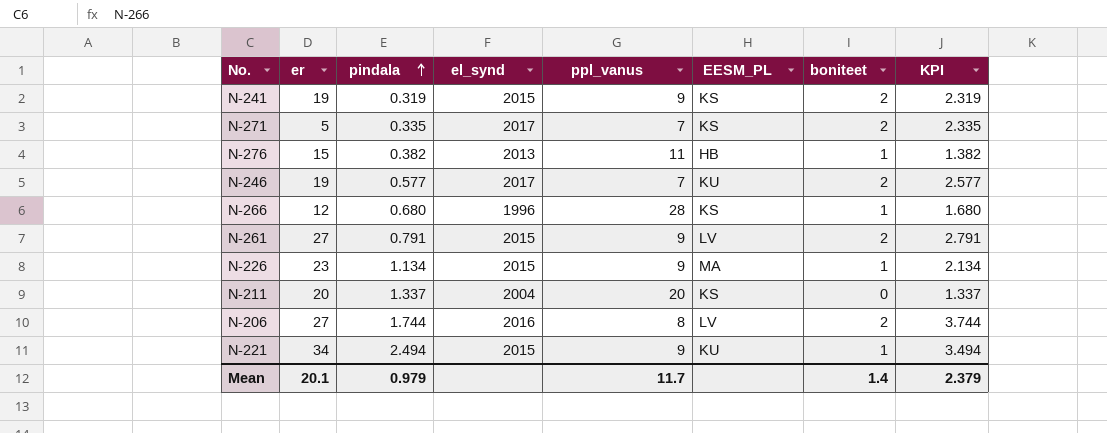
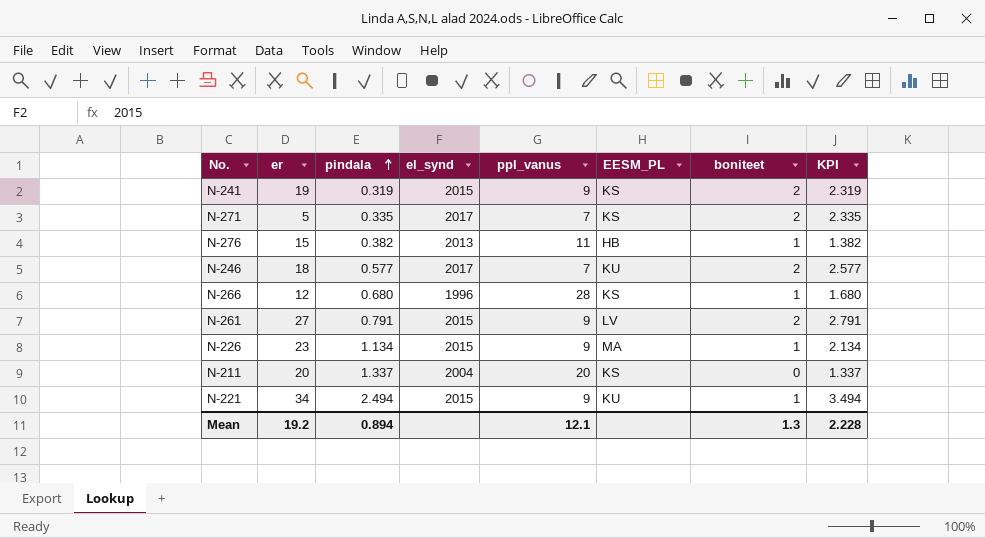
row N-206: 27 | 1.744 | 2016 | 8 | LV | 2 | 3.744 -> none
N-246 | er: 19 -> 18
Mean | er: 20.1 -> 19.2
Mean | pindala: 0.979 -> 0.894
Mean | ppl_vanus: 11.7 -> 12.1
Mean | boniteet: 1.4 -> 1.3
Mean | KPI: 2.379 -> 2.228

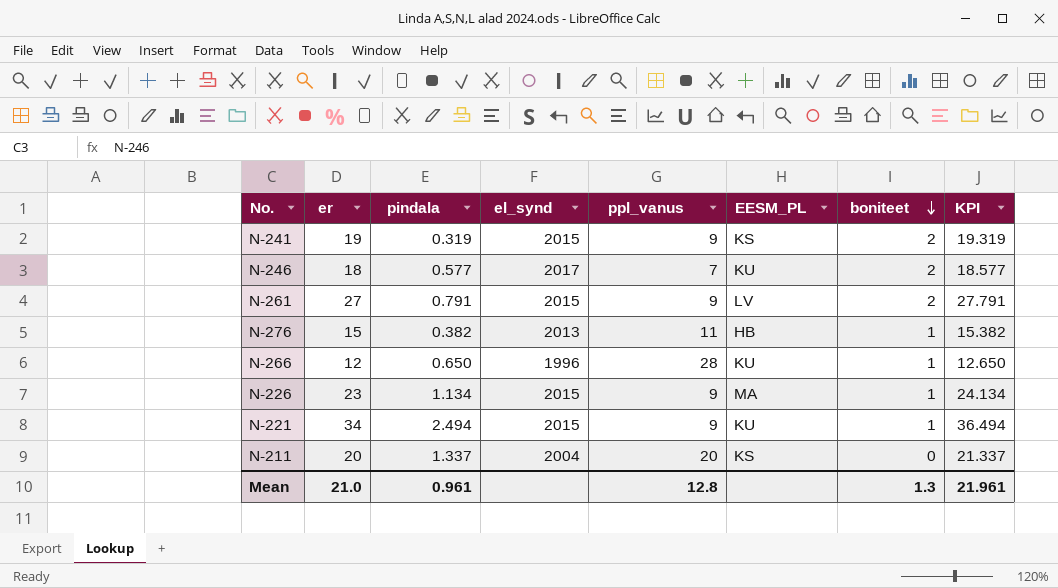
row order: pindala ascending -> boniteet descending
column KPI | formula: [pindala] + [boniteet] -> [er] + [pindala]
row N-271: 5 | 0.335 | 2017 | 7 | KS | 2 | 2.335 -> none
N-266 | pindala: 0.680 -> 0.650
N-266 | EESM_PL: KS -> KU
Mean | er: 19.2 -> 21.0
Mean | pindala: 0.894 -> 0.961
Mean | ppl_vanus: 12.1 -> 12.8
Mean | KPI: 2.228 -> 21.961

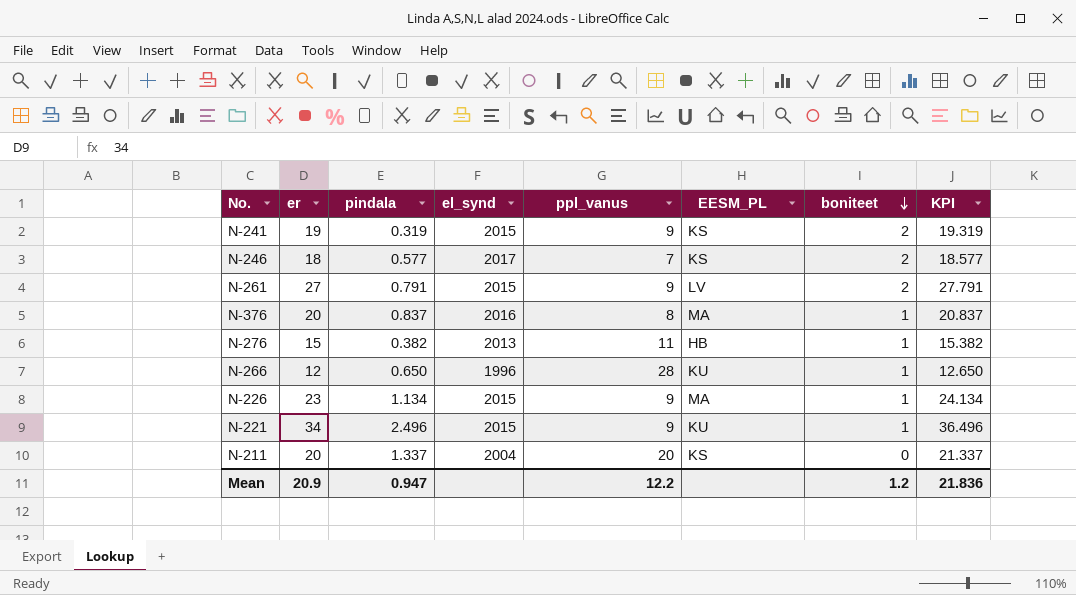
N-246 | EESM_PL: KU -> KS
row N-376: none -> 20 | 0.837 | 2016 | 8 | MA | 1 | 20.837
N-221 | pindala: 2.494 -> 2.496
N-221 | KPI: 36.494 -> 36.496
Mean | er: 21.0 -> 20.9
Mean | pindala: 0.961 -> 0.947
Mean | ppl_vanus: 12.8 -> 12.2
Mean | boniteet: 1.3 -> 1.2
Mean | KPI: 21.961 -> 21.836

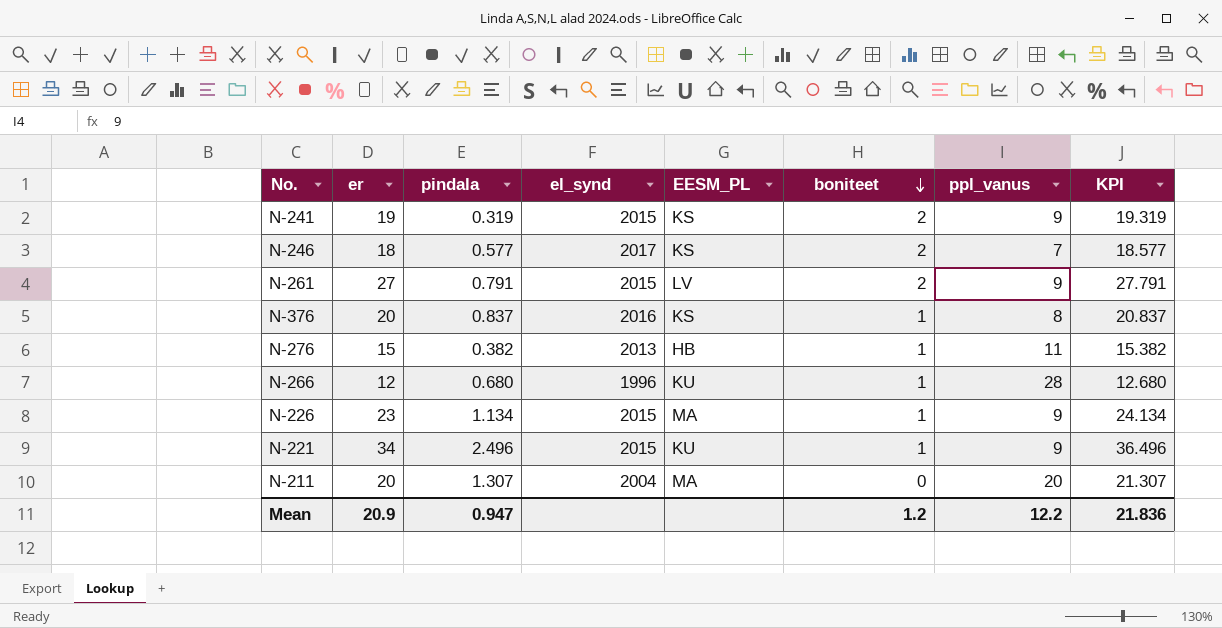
column ppl_vanus | position: 5 -> 7
N-376 | EESM_PL: MA -> KS
N-266 | pindala: 0.650 -> 0.680
N-266 | KPI: 12.650 -> 12.680
N-211 | pindala: 1.337 -> 1.307
N-211 | EESM_PL: KS -> MA
N-211 | KPI: 21.337 -> 21.307

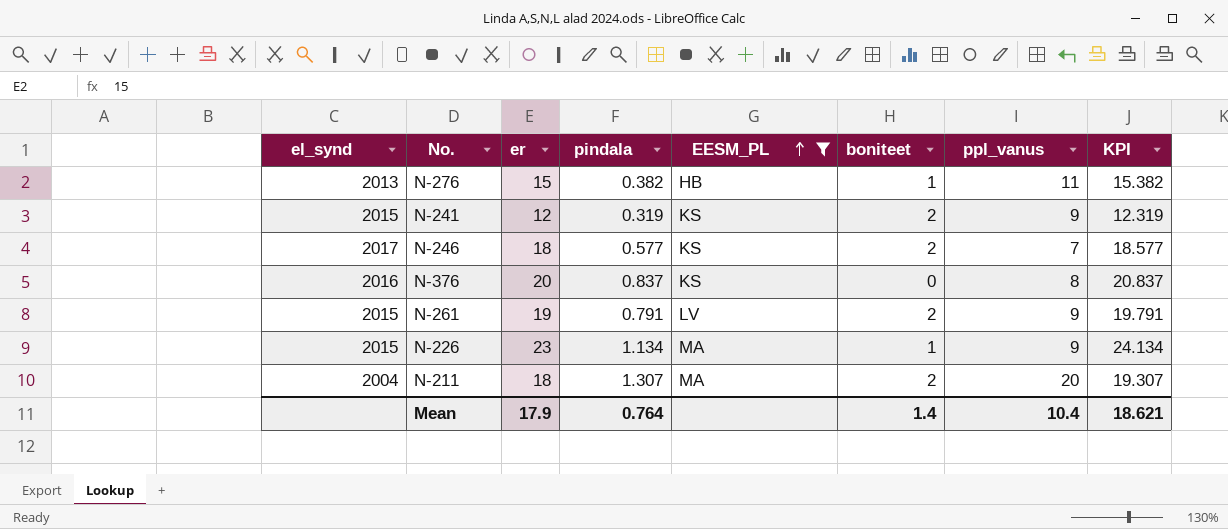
filter: none -> EESM_PL != KU
row order: boniteet descending -> EESM_PL ascending
column el_synd | position: 4 -> 1
N-241 | er: 19 -> 12
N-241 | KPI: 19.319 -> 12.319
N-376 | boniteet: 1 -> 0
N-261 | er: 27 -> 19
N-261 | KPI: 27.791 -> 19.791
N-211 | er: 20 -> 18
N-211 | boniteet: 0 -> 2
N-211 | KPI: 21.307 -> 19.307
Mean | er: 20.9 -> 17.9
Mean | pindala: 0.947 -> 0.764
Mean | boniteet: 1.2 -> 1.4
Mean | ppl_vanus: 12.2 -> 10.4
Mean | KPI: 21.836 -> 18.621

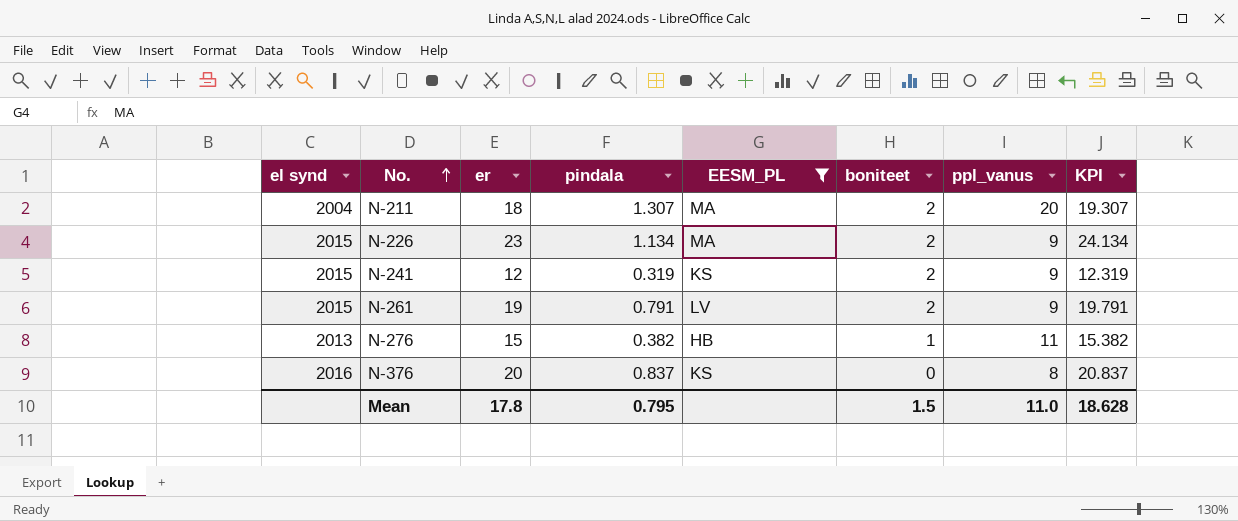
row order: EESM_PL ascending -> No. ascending
column name: el_synd -> el synd
row N-246: 2017 | 18 | 0.577 | KS | 2 | 7 | 18.577 -> none
N-226 | boniteet: 1 -> 2
Mean | er: 17.9 -> 17.8
Mean | pindala: 0.764 -> 0.795
Mean | boniteet: 1.4 -> 1.5
Mean | ppl_vanus: 10.4 -> 11.0
Mean | KPI: 18.621 -> 18.628

